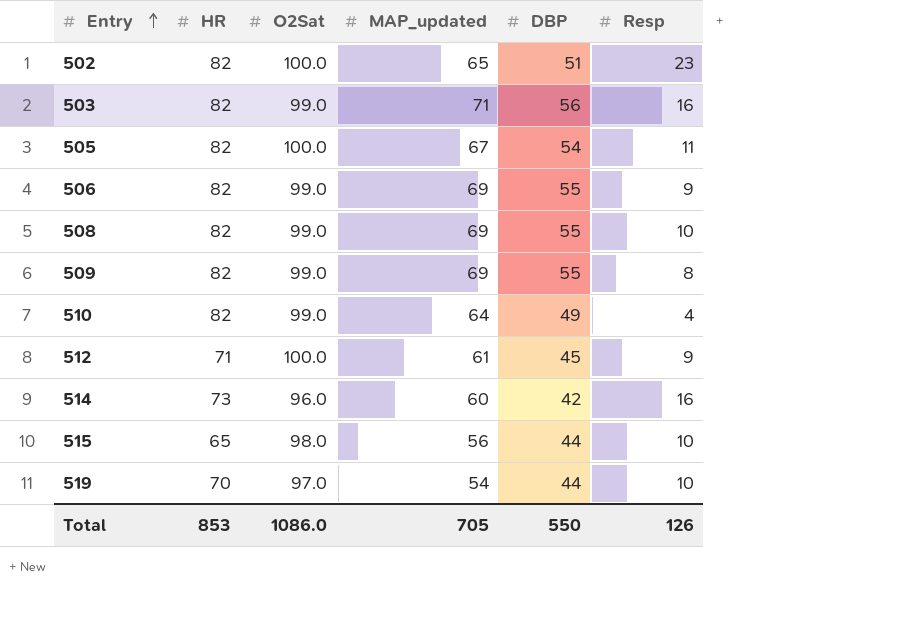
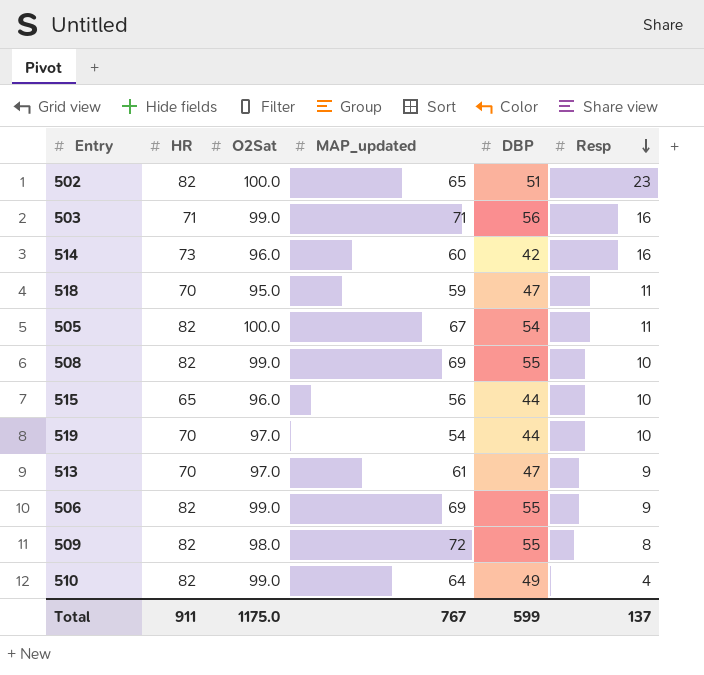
row order: Entry ascending -> Resp descending
row 512: 71 | 100.0 | 61 | 45 | 9 -> none
503 | HR: 82 -> 71
row 518: none -> 70 | 95.0 | 59 | 47 | 11
515 | O2Sat: 98.0 -> 96.0
row 513: none -> 70 | 97.0 | 61 | 47 | 9
509 | O2Sat: 99.0 -> 98.0
509 | MAP_updated: 69 -> 72
Total | HR: 853 -> 911
Total | O2Sat: 1086.0 -> 1175.0
Total | MAP_updated: 705 -> 767
Total | DBP: 550 -> 599
Total | Resp: 126 -> 137

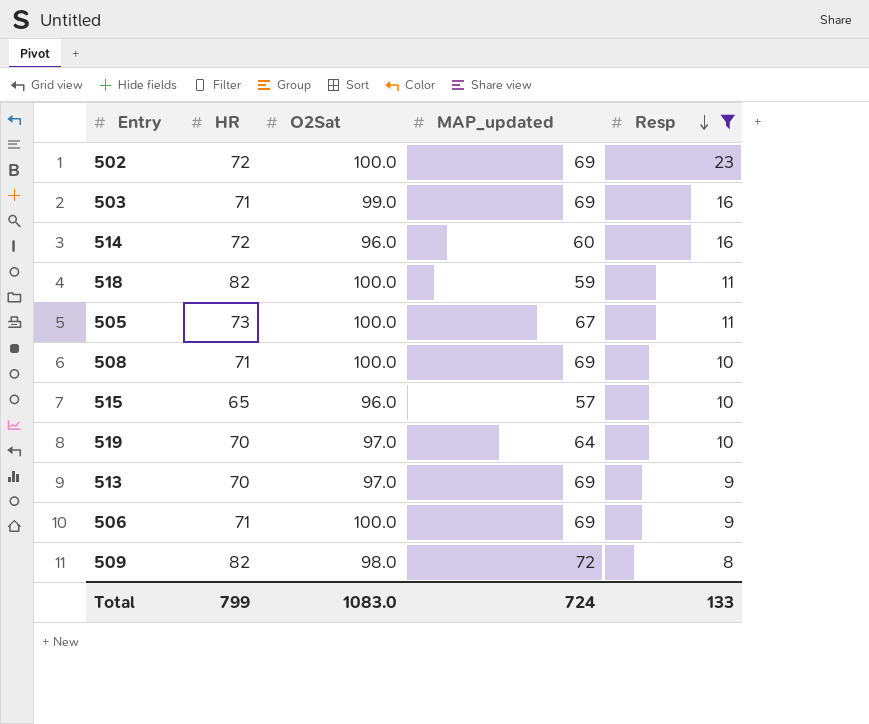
filter: none -> Resp != 4
column DBP | position: 5 -> none
502 | HR: 82 -> 72
502 | MAP_updated: 65 -> 69
503 | MAP_updated: 71 -> 69
514 | HR: 73 -> 72
518 | HR: 70 -> 82
518 | O2Sat: 95.0 -> 100.0
505 | HR: 82 -> 73
508 | HR: 82 -> 71
508 | O2Sat: 99.0 -> 100.0
515 | MAP_updated: 56 -> 57
519 | MAP_updated: 54 -> 64
513 | MAP_updated: 61 -> 69
506 | HR: 82 -> 71
506 | O2Sat: 99.0 -> 100.0
Total | HR: 911 -> 799
Total | O2Sat: 1175.0 -> 1083.0
Total | MAP_updated: 767 -> 724
Total | Resp: 137 -> 133

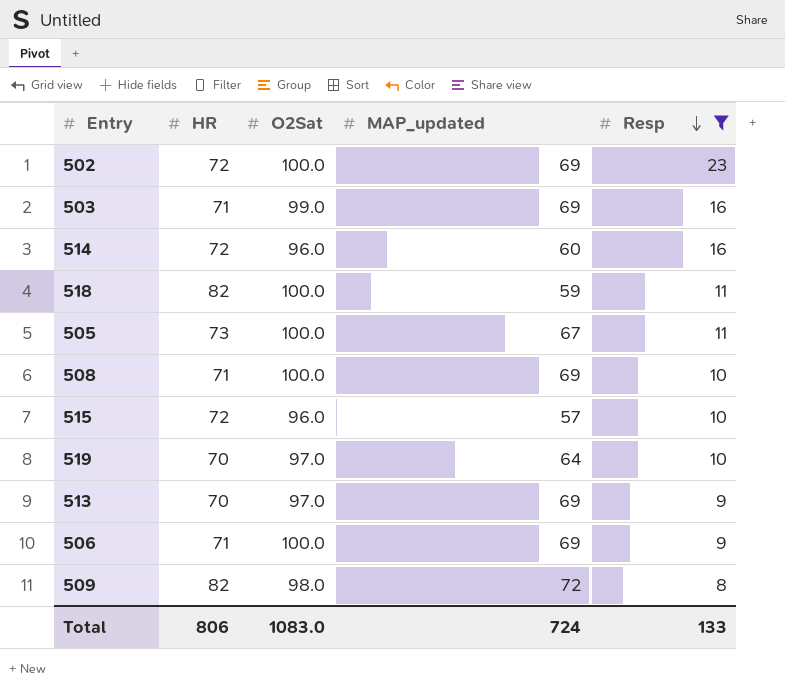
515 | HR: 65 -> 72
Total | HR: 799 -> 806

